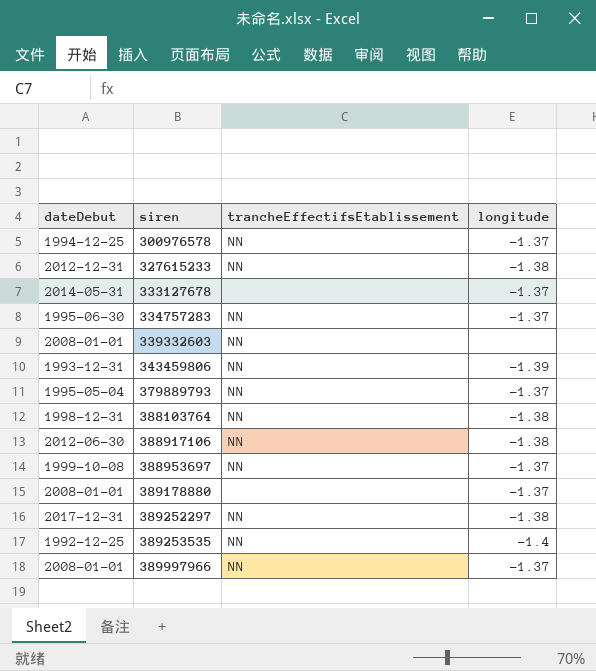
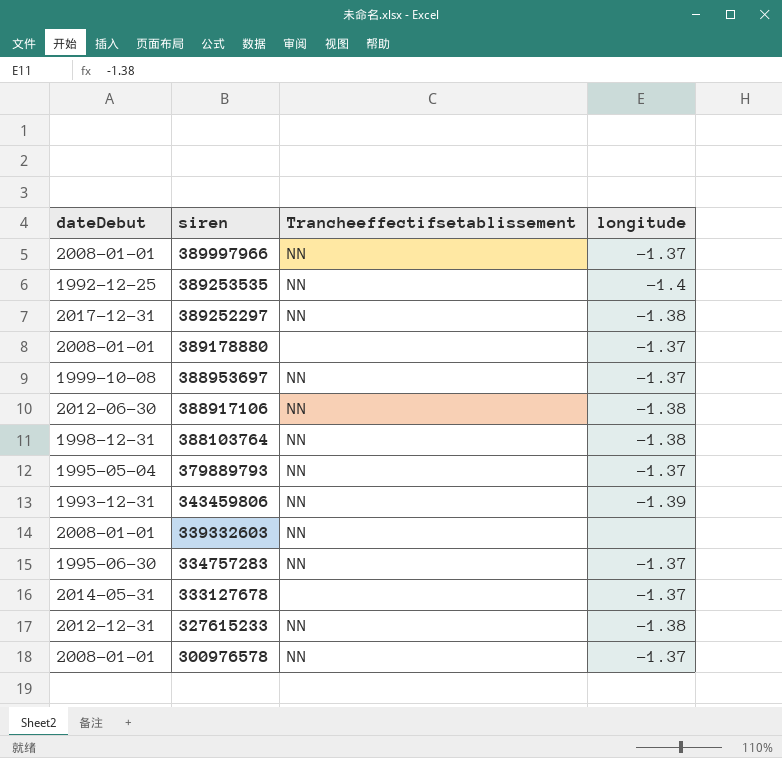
row order: siren ascending -> siren descending
column name: trancheEffectifsEtablissement -> Trancheeffectifsetablissement
300976578 | dateDebut: 1994-12-25 -> 2008-01-01

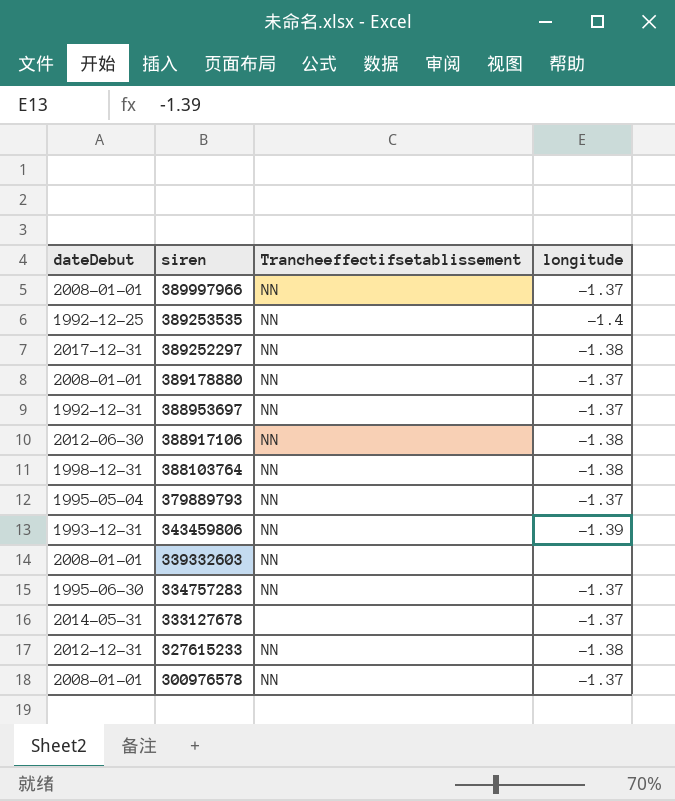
389178880 | Trancheeffectifsetablissement: none -> NN
388953697 | dateDebut: 1999-10-08 -> 1992-12-31

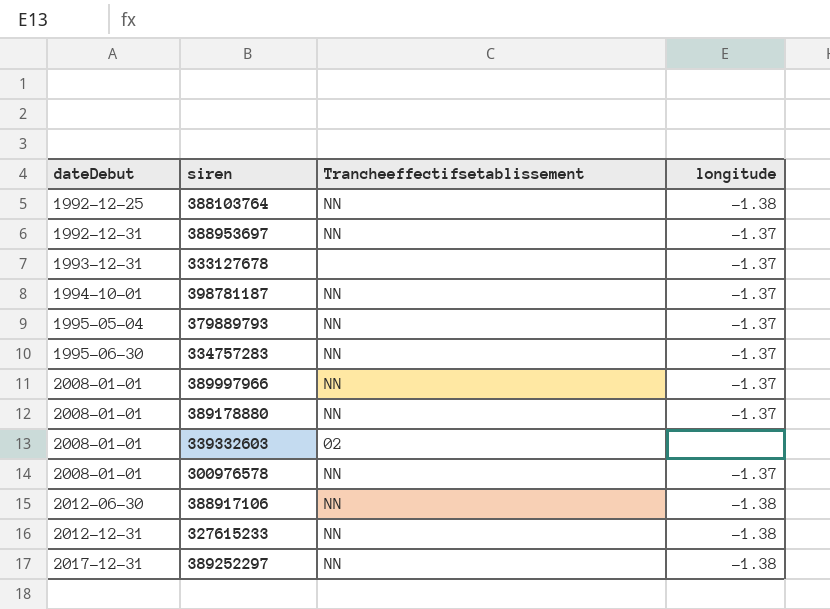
row order: siren descending -> dateDebut ascending
row 389253535: 1992-12-25 | NN | -1.4 -> none
row 343459806: 1993-12-31 | NN | -1.39 -> none
388103764 | dateDebut: 1998-12-31 -> 1992-12-25
333127678 | dateDebut: 2014-05-31 -> 1993-12-31
row 398781187: none -> 1994-10-01 | NN | -1.37
339332603 | Trancheeffectifsetablissement: NN -> 02

